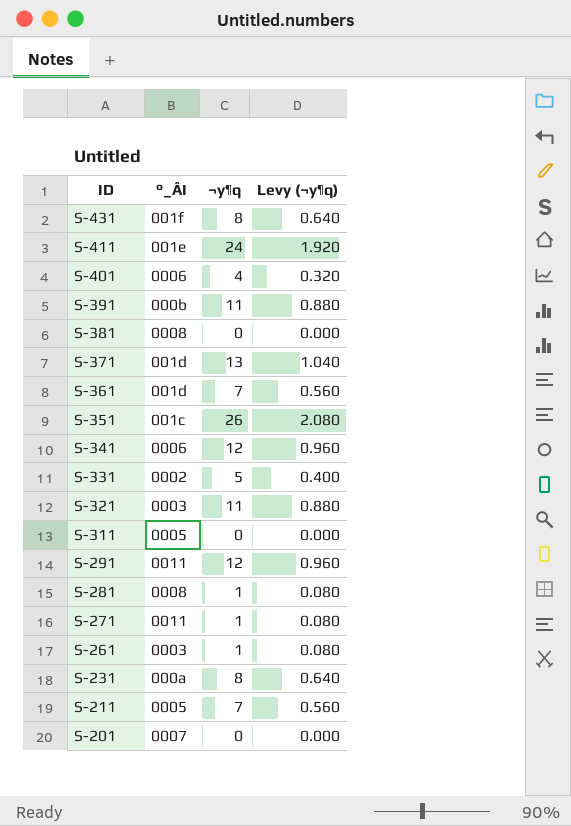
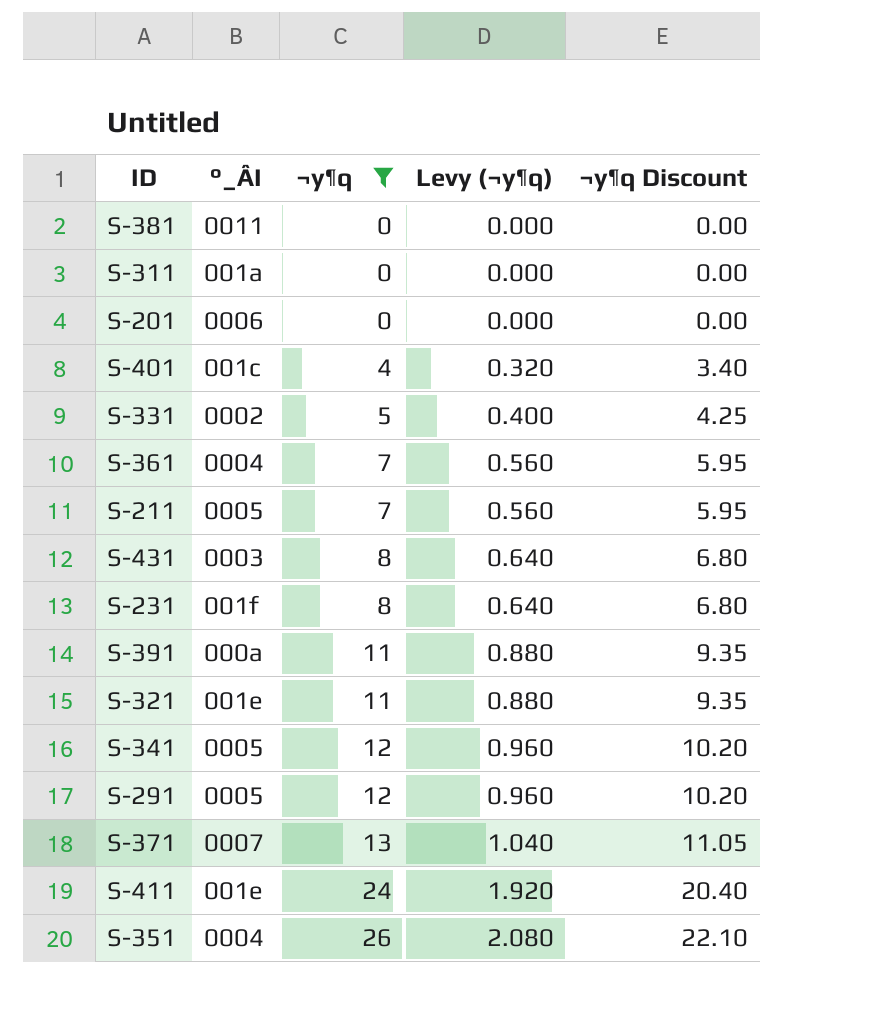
filter: none -> ¬y¶q != 1
row order: ID descending -> ¬y¶q ascending
column ¬y¶q Discount | formula: none -> [¬y¶q] * 0.85
S-381 | °_ÂI: 0008 -> 0011
S-311 | °_ÂI: 0005 -> 001a
S-201 | °_ÂI: 0007 -> 0006
S-401 | °_ÂI: 0006 -> 001c
S-361 | °_ÂI: 001d -> 0004
S-431 | °_ÂI: 001f -> 0003
S-231 | °_ÂI: 000a -> 001f
S-391 | °_ÂI: 000b -> 000a
S-321 | °_ÂI: 0003 -> 001e
S-341 | °_ÂI: 0006 -> 0005
S-291 | °_ÂI: 0011 -> 0005
S-371 | °_ÂI: 001d -> 0007
S-351 | °_ÂI: 001c -> 0004

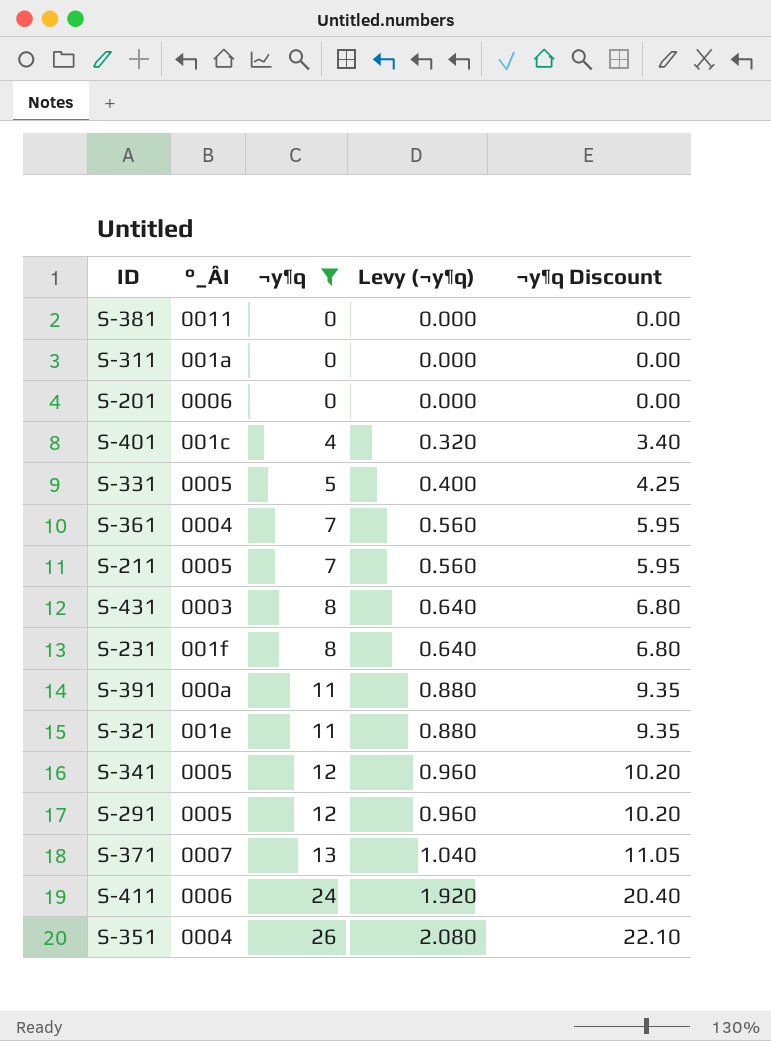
S-331 | °_ÂI: 0002 -> 0005
S-411 | °_ÂI: 001e -> 0006

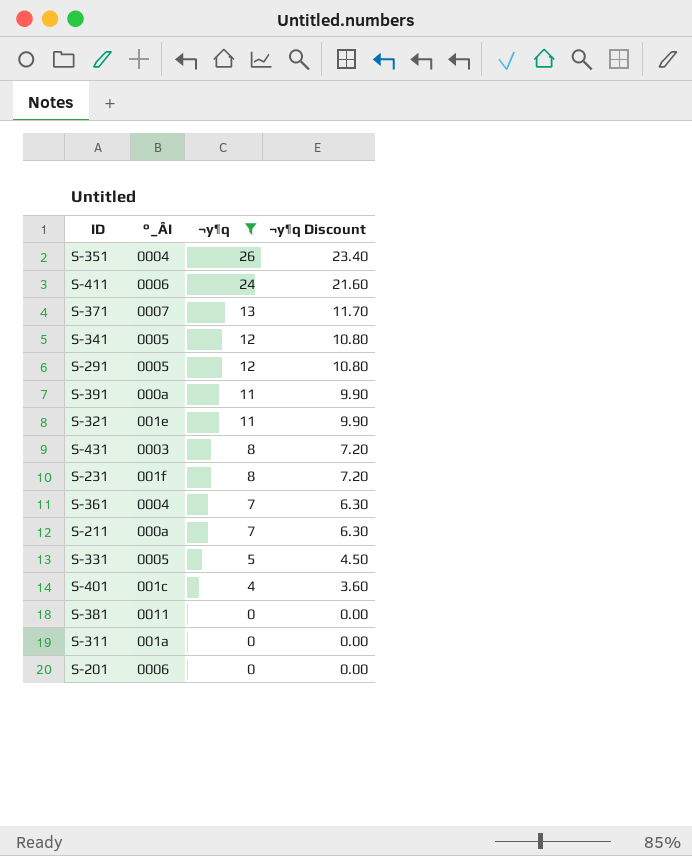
row order: ¬y¶q ascending -> ¬y¶q descending
column Levy (¬y¶q) | formula: [¬y¶q] * 0.08 -> none
column ¬y¶q Discount | formula: [¬y¶q] * 0.85 -> [¬y¶q] * 0.9
S-211 | °_ÂI: 0005 -> 000a

